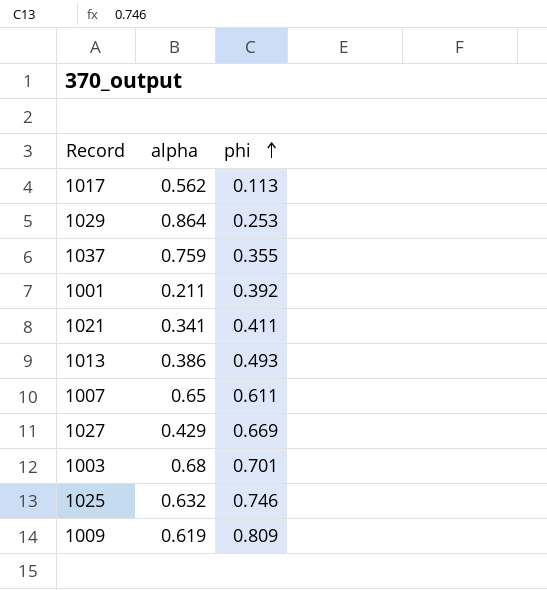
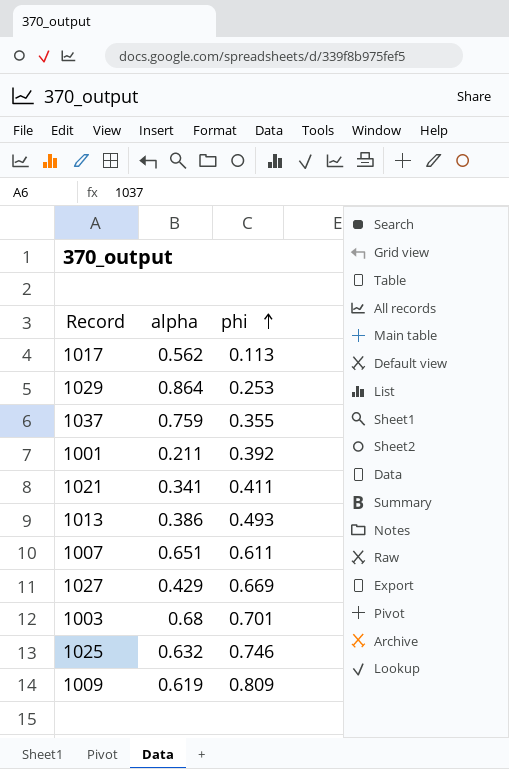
1007 | alpha: 0.65 -> 0.651

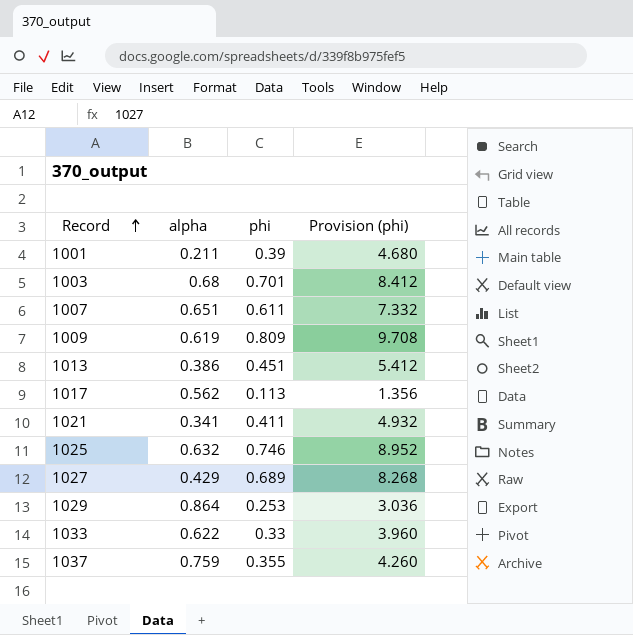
row order: phi ascending -> Record ascending
column Provision (phi) | formula: none -> [phi] * 12
1001 | phi: 0.392 -> 0.39
1013 | phi: 0.493 -> 0.451
1027 | phi: 0.669 -> 0.689
row 1033: none -> 0.622 | 0.33 | 3.960

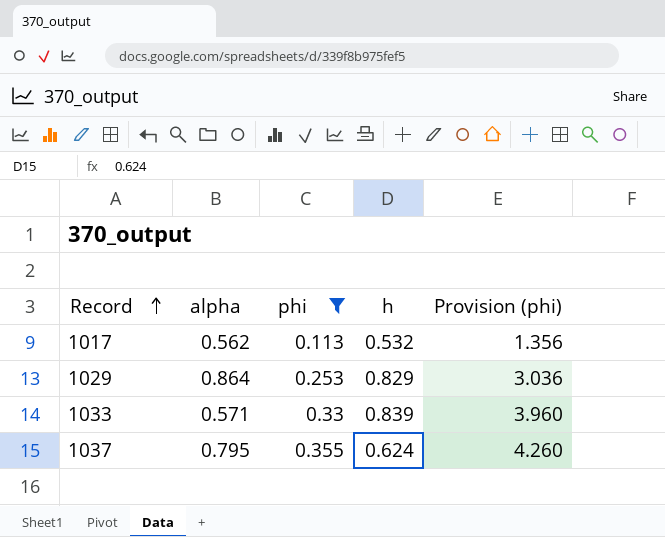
filter: none -> phi <= 0.355
column h | position: none -> 4
1033 | alpha: 0.622 -> 0.571
1037 | alpha: 0.759 -> 0.795

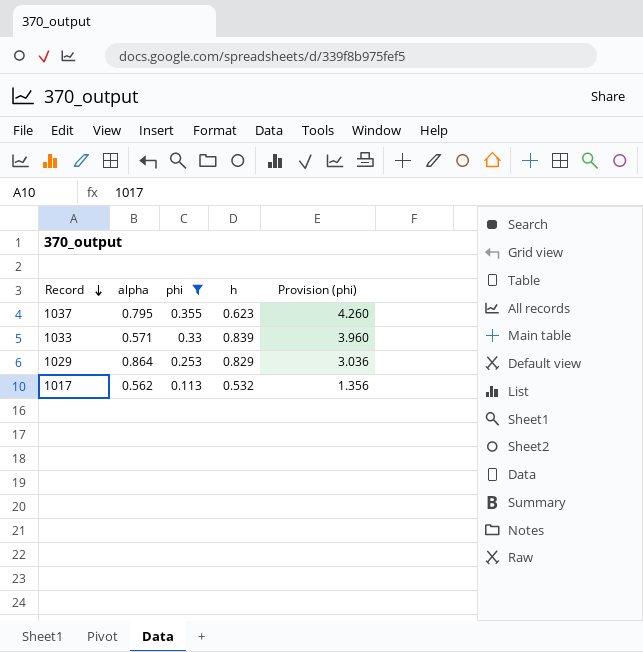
row order: Record ascending -> Record descending
1037 | h: 0.624 -> 0.623

